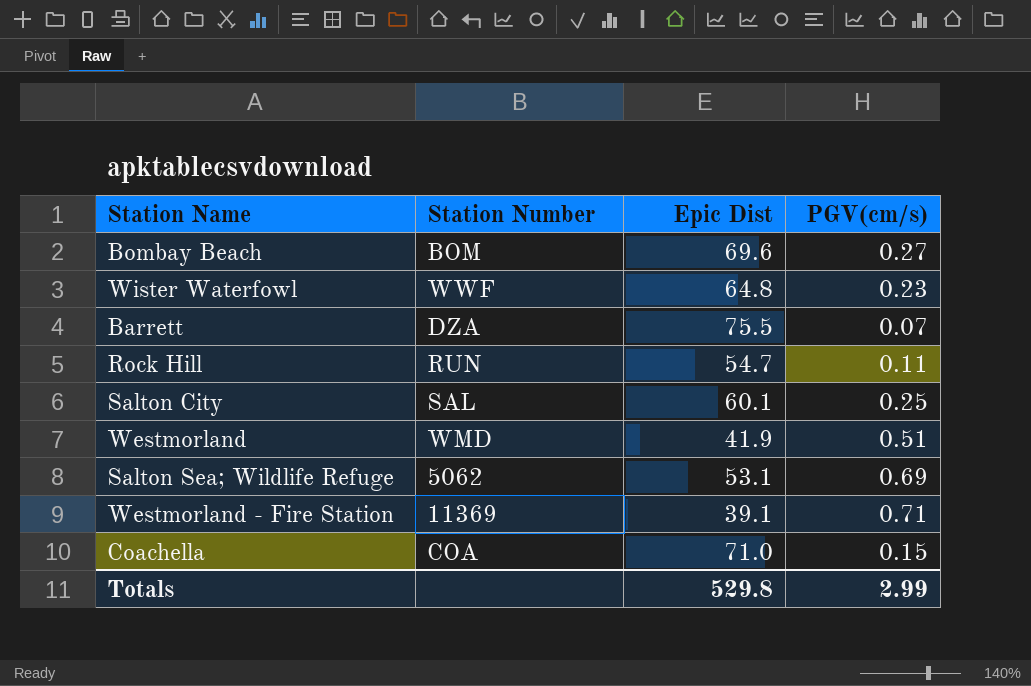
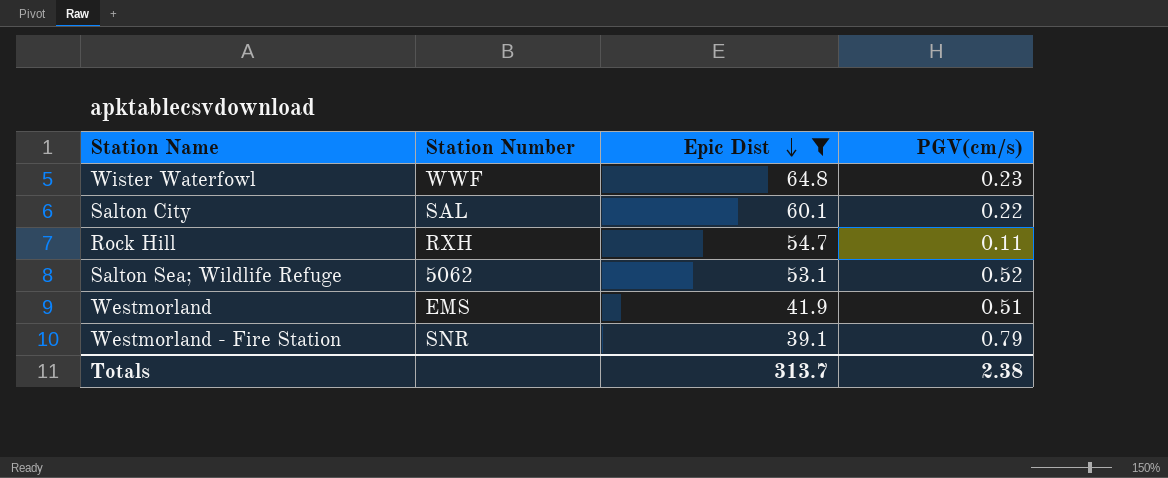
filter: none -> Epic Dist <= 64.8
row order: none -> Epic Dist descending
Salton City | PGV(cm/s): 0.25 -> 0.22
Rock Hill | Station Number: RUN -> RXH
Salton Sea; Wildlife Refuge | PGV(cm/s): 0.69 -> 0.52
Westmorland | Station Number: WMD -> EMS
Westmorland - Fire Station | Station Number: 11369 -> SNR
Westmorland - Fire Station | PGV(cm/s): 0.71 -> 0.79
Totals | Epic Dist: 529.8 -> 313.7
Totals | PGV(cm/s): 2.99 -> 2.38

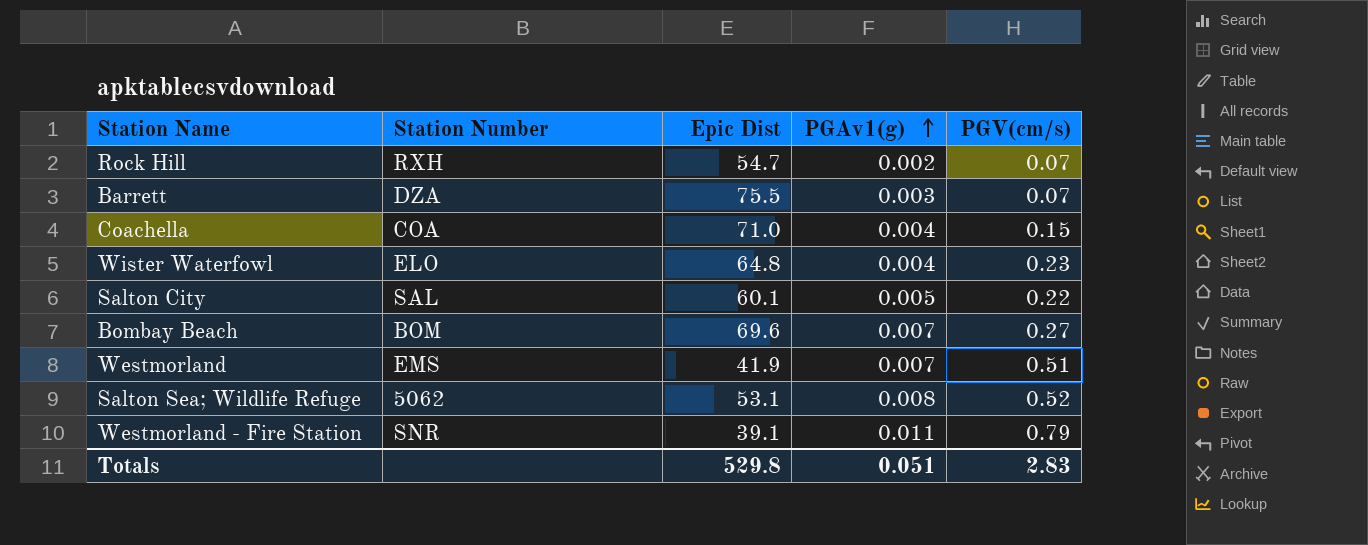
filter: Epic Dist <= 64.8 -> none
row order: Epic Dist descending -> PGAv1(g) ascending
column PGAv1(g) | position: none -> 4
Rock Hill | PGV(cm/s): 0.11 -> 0.07
Wister Waterfowl | Station Number: WWF -> ELO
Totals | Epic Dist: 313.7 -> 529.8
Totals | PGV(cm/s): 2.38 -> 2.83

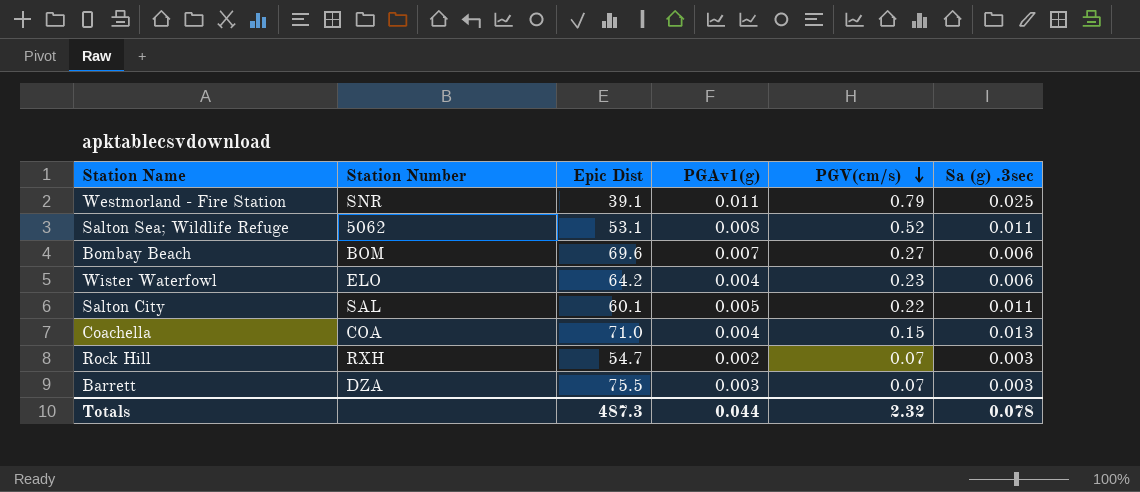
row order: PGAv1(g) ascending -> PGV(cm/s) descending
column Sa (g) .3sec | position: none -> 6
row Westmorland: EMS | 41.9 | 0.007 | 0.51 -> none
Wister Waterfowl | Epic Dist: 64.8 -> 64.2
Totals | Epic Dist: 529.8 -> 487.3
Totals | PGAv1(g): 0.051 -> 0.044
Totals | PGV(cm/s): 2.83 -> 2.32

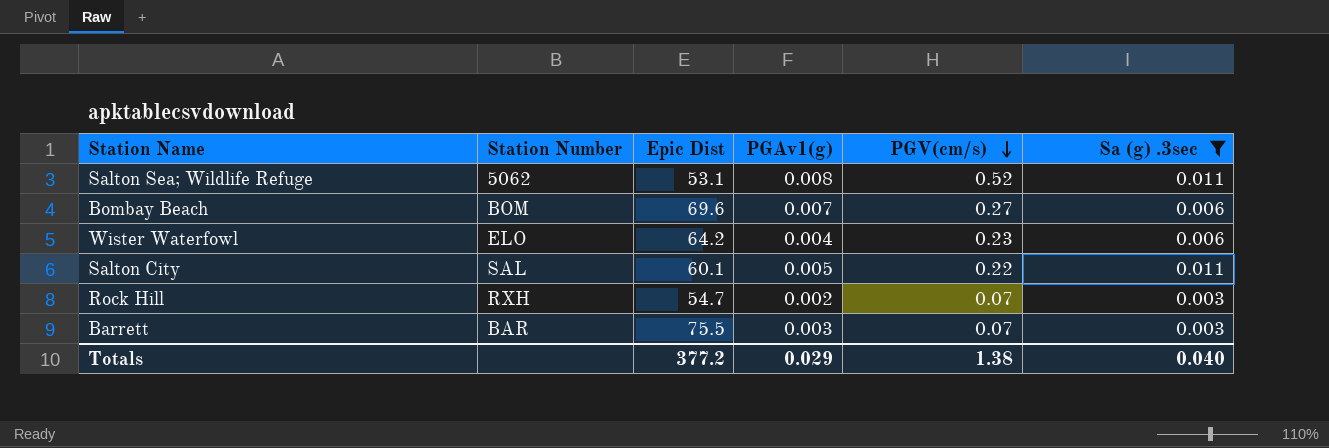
filter: none -> Sa (g) .3sec <= 0.011
Barrett | Station Number: DZA -> BAR
Totals | Epic Dist: 487.3 -> 377.2
Totals | PGAv1(g): 0.044 -> 0.029
Totals | PGV(cm/s): 2.32 -> 1.38
Totals | Sa (g) .3sec: 0.078 -> 0.040

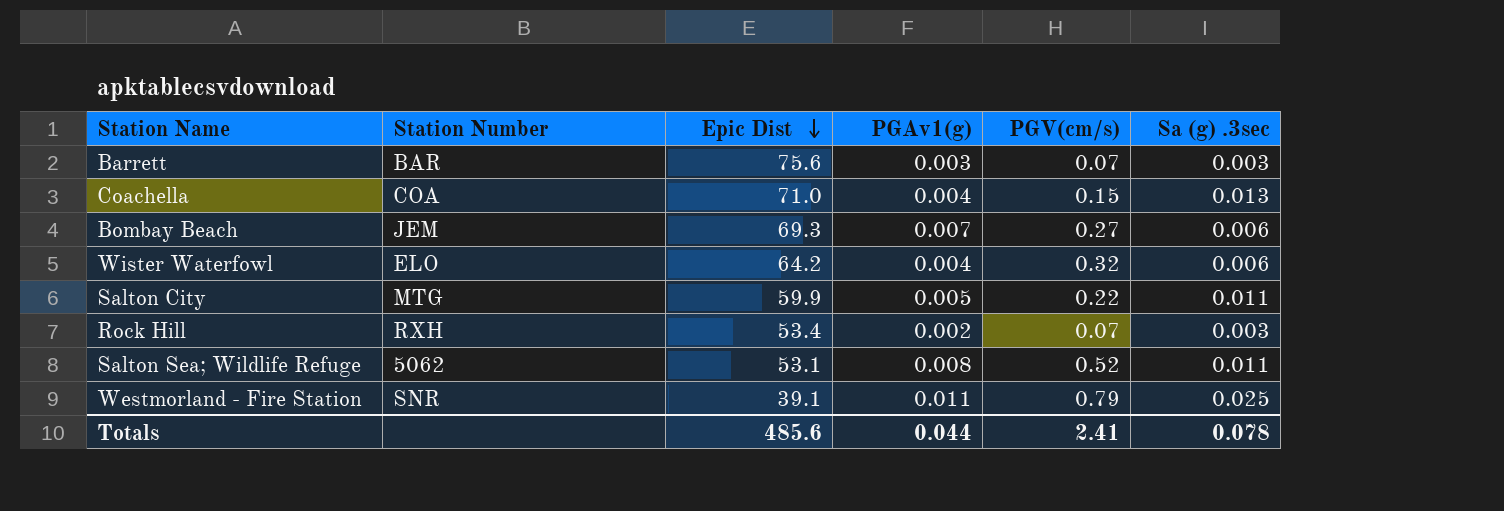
filter: Sa (g) .3sec <= 0.011 -> none
row order: PGV(cm/s) descending -> Epic Dist descending
Barrett | Epic Dist: 75.5 -> 75.6
Bombay Beach | Station Number: BOM -> JEM
Bombay Beach | Epic Dist: 69.6 -> 69.3
Wister Waterfowl | PGV(cm/s): 0.23 -> 0.32
Salton City | Station Number: SAL -> MTG
Salton City | Epic Dist: 60.1 -> 59.9
Rock Hill | Epic Dist: 54.7 -> 53.4
Totals | Epic Dist: 377.2 -> 485.6
Totals | PGAv1(g): 0.029 -> 0.044
Totals | PGV(cm/s): 1.38 -> 2.41
Totals | Sa (g) .3sec: 0.040 -> 0.078

